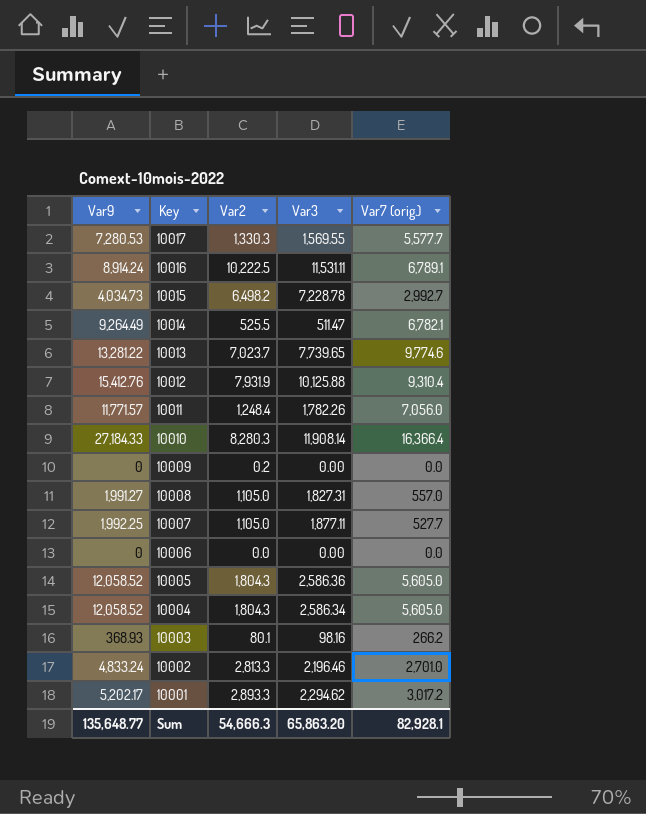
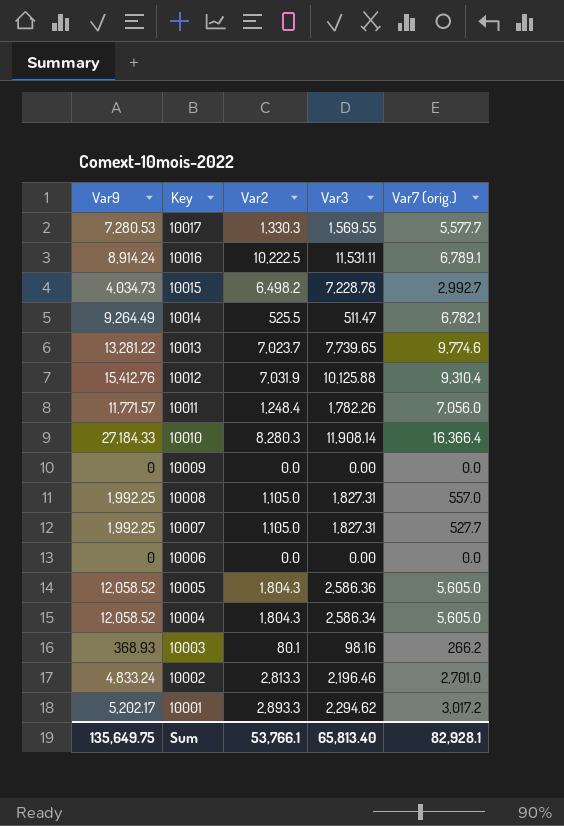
10012 | Var2: 7,931.9 -> 7,031.9
10009 | Var2: 0.2 -> 0.0
10008 | Var9: 1,991.27 -> 1,992.25
10007 | Var3: 1,877.11 -> 1,827.31
Sum | Var9: 135,648.77 -> 135,649.75
Sum | Var2: 54,666.3 -> 53,766.1
Sum | Var3: 65,863.20 -> 65,813.40

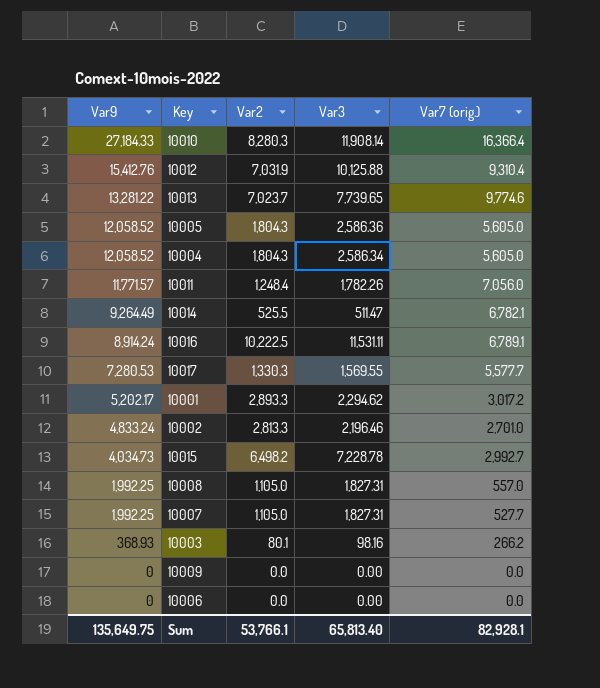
row order: Key descending -> Var9 descending

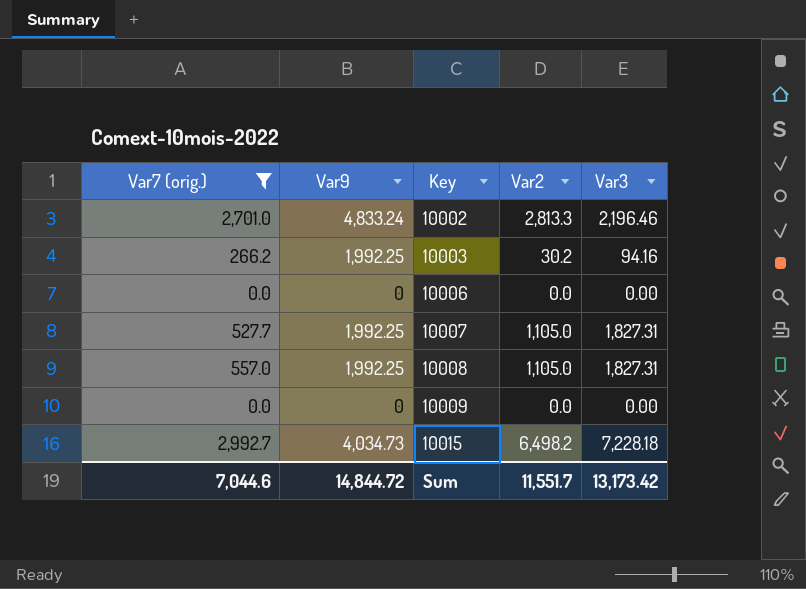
filter: none -> Var7 (orig.) <= 2,992.7
row order: Var9 descending -> Key ascending
column Var7 (orig.) | position: 5 -> 1
10003 | Var9: 368.93 -> 1,992.25
10003 | Var2: 80.1 -> 30.2
10003 | Var3: 98.16 -> 94.16
10015 | Var3: 7,228.78 -> 7,228.18
Sum | Var7 (orig.): 82,928.1 -> 7,044.6
Sum | Var9: 135,649.75 -> 14,844.72
Sum | Var2: 53,766.1 -> 11,551.7
Sum | Var3: 65,813.40 -> 13,173.42

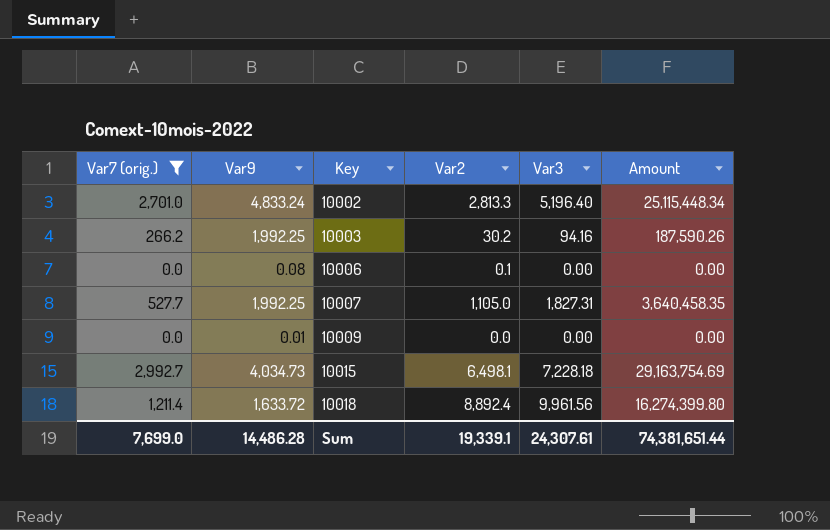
column Amount | formula: none -> [Var9] * [Var3]
row 10008: 557.0 | 1,992.25 | 1,105.0 | 1,827.31 -> none
10002 | Var3: 2,196.46 -> 5,196.40
10006 | Var9: 0 -> 0.08
10006 | Var2: 0.0 -> 0.1
10009 | Var9: 0 -> 0.01
10015 | Var2: 6,498.2 -> 6,498.1
row 10018: none -> 1,211.4 | 1,633.72 | 8,892.4 | 9,961.56 | 16,274,399.80
Sum | Var7 (orig.): 7,044.6 -> 7,699.0
Sum | Var9: 14,844.72 -> 14,486.28
Sum | Var2: 11,551.7 -> 19,339.1
Sum | Var3: 13,173.42 -> 24,307.61

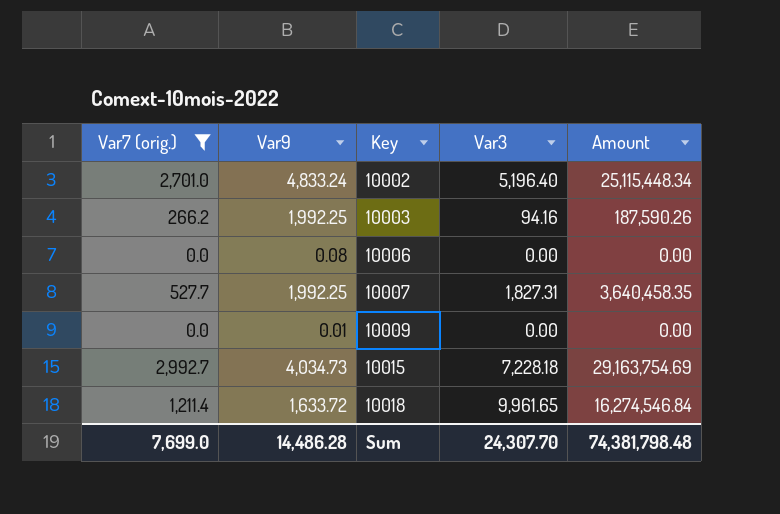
column Var2 | position: 4 -> none
10018 | Var3: 9,961.56 -> 9,961.65
10018 | Amount: 16,274,399.80 -> 16,274,546.84
Sum | Var3: 24,307.61 -> 24,307.70
Sum | Amount: 74,381,651.44 -> 74,381,798.48

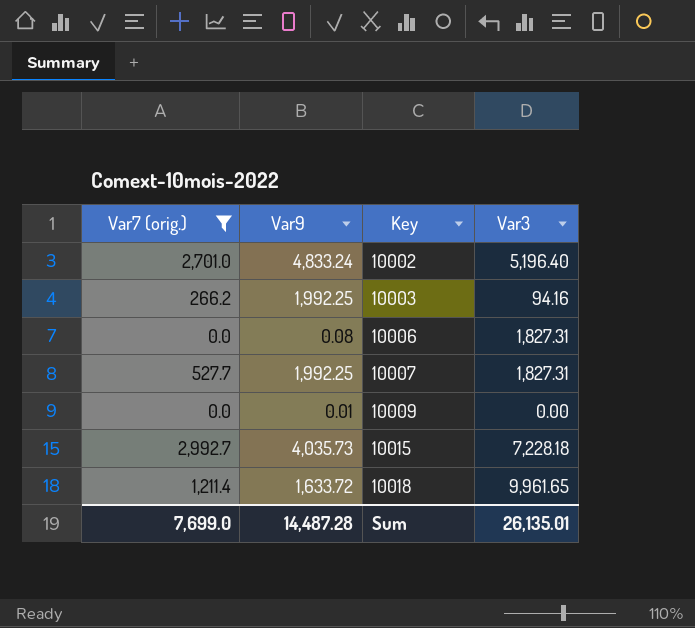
column Amount | formula: [Var9] * [Var3] -> none
10006 | Var3: 0.00 -> 1,827.31
10015 | Var9: 4,034.73 -> 4,035.73
Sum | Var9: 14,486.28 -> 14,487.28
Sum | Var3: 24,307.70 -> 26,135.01

